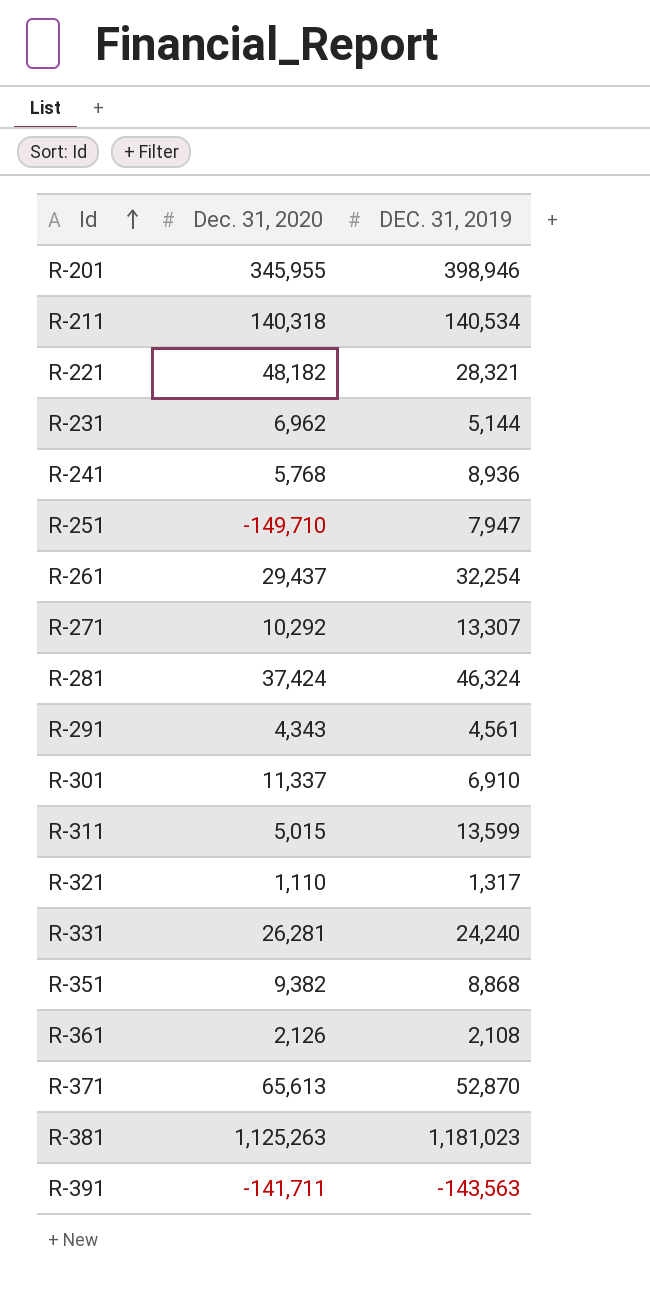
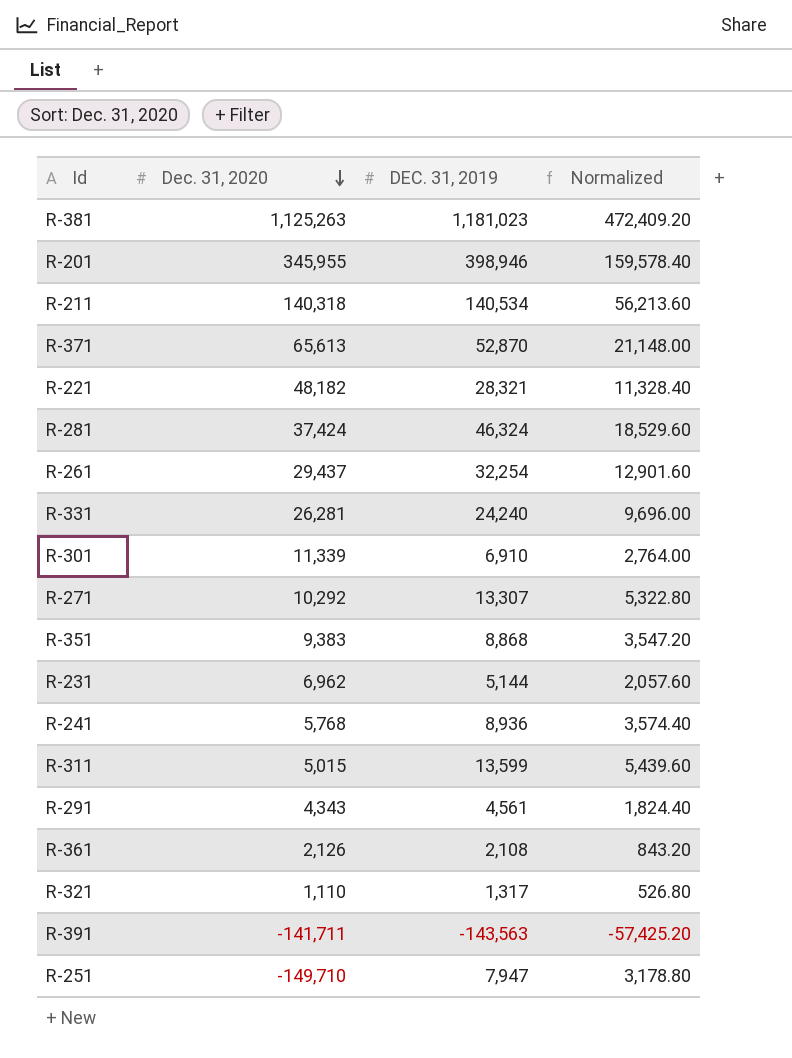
row order: Id ascending -> Dec. 31, 2020 descending
column Normalized | formula: none -> [DEC. 31, 2019] * 0.4
R-301 | Dec. 31, 2020: 11,337 -> 11,339
R-351 | Dec. 31, 2020: 9,382 -> 9,383

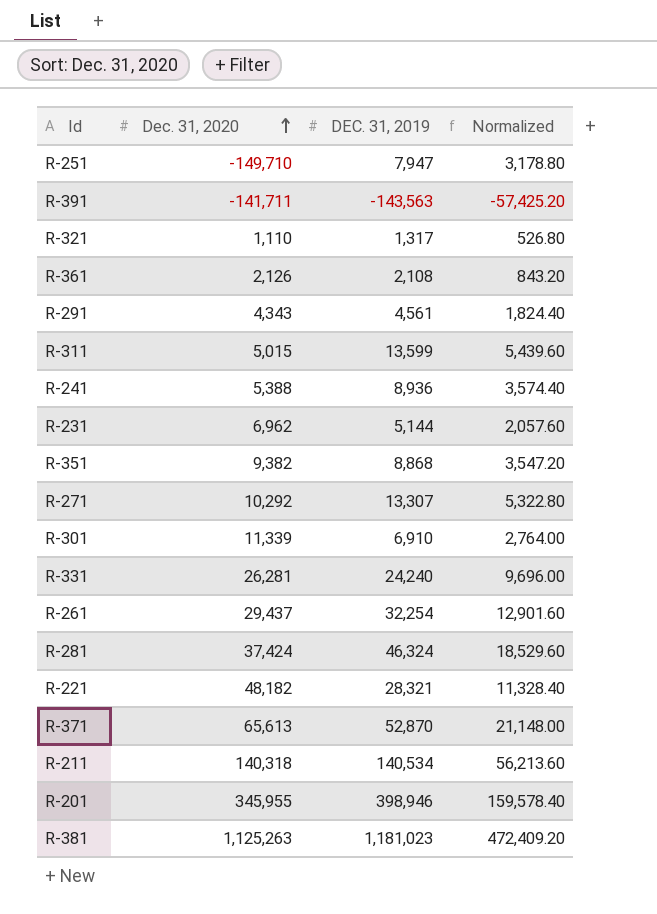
row order: Dec. 31, 2020 descending -> Dec. 31, 2020 ascending
R-241 | Dec. 31, 2020: 5,768 -> 5,388
R-351 | Dec. 31, 2020: 9,383 -> 9,382

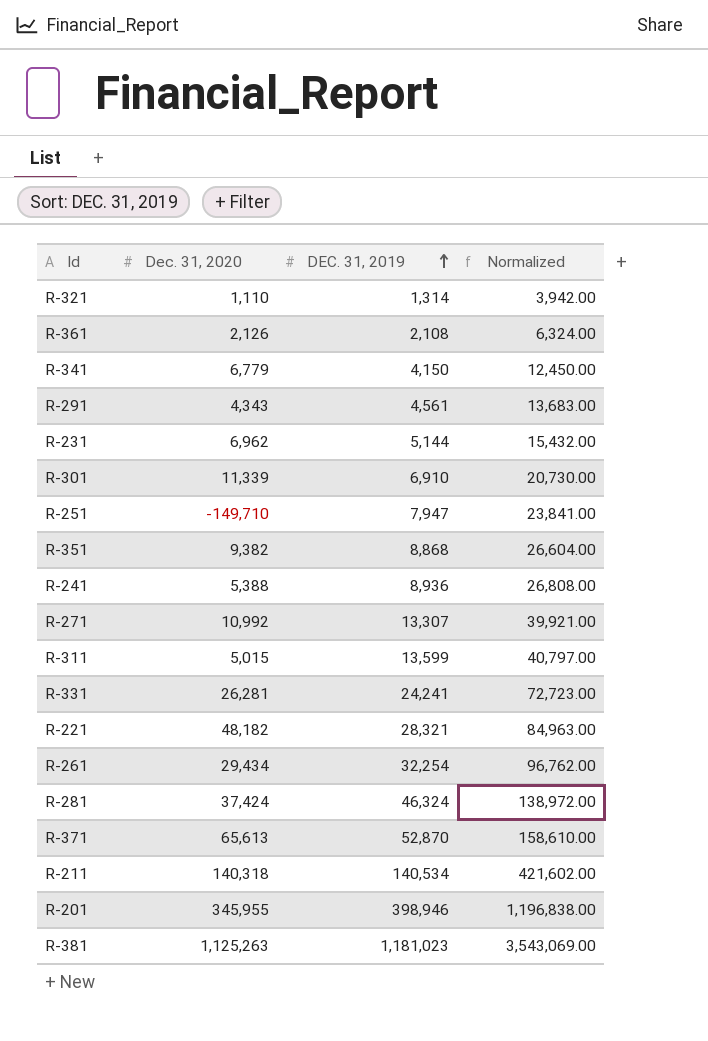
row order: Dec. 31, 2020 ascending -> DEC. 31, 2019 ascending
column Normalized | formula: [DEC. 31, 2019] * 0.4 -> [DEC. 31, 2019] * 3
row R-391: -141,711 | -143,563 | -57,425.20 -> none
R-321 | DEC. 31, 2019: 1,317 -> 1,314
row R-341: none -> 6,779 | 4,150 | 12,450.00
R-271 | Dec. 31, 2020: 10,292 -> 10,992
R-331 | DEC. 31, 2019: 24,240 -> 24,241
R-261 | Dec. 31, 2020: 29,437 -> 29,434

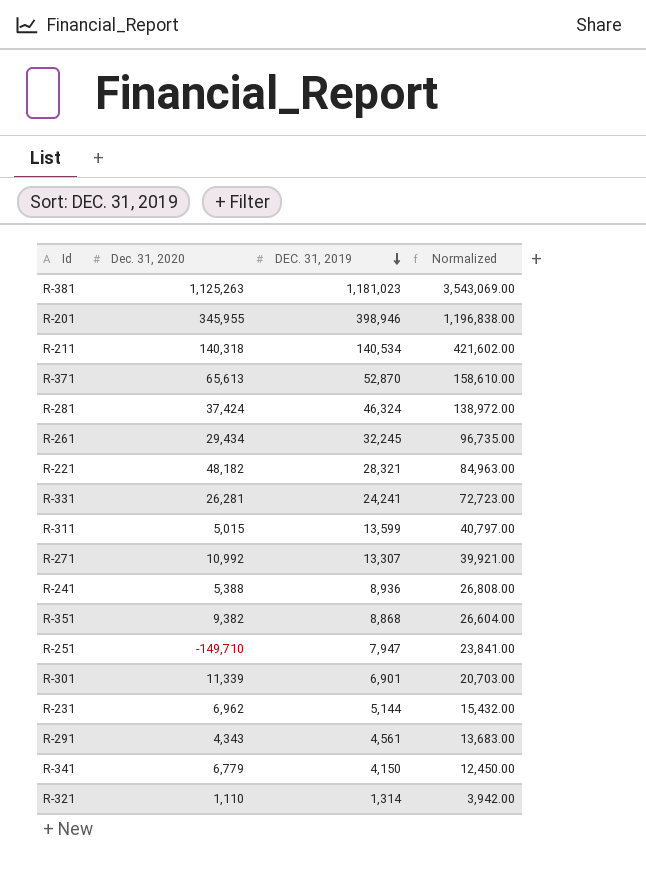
row order: DEC. 31, 2019 ascending -> DEC. 31, 2019 descending
row R-361: 2,126 | 2,108 | 6,324.00 -> none
R-261 | DEC. 31, 2019: 32,254 -> 32,245
R-261 | Normalized: 96,762.00 -> 96,735.00
R-301 | DEC. 31, 2019: 6,910 -> 6,901
R-301 | Normalized: 20,730.00 -> 20,703.00

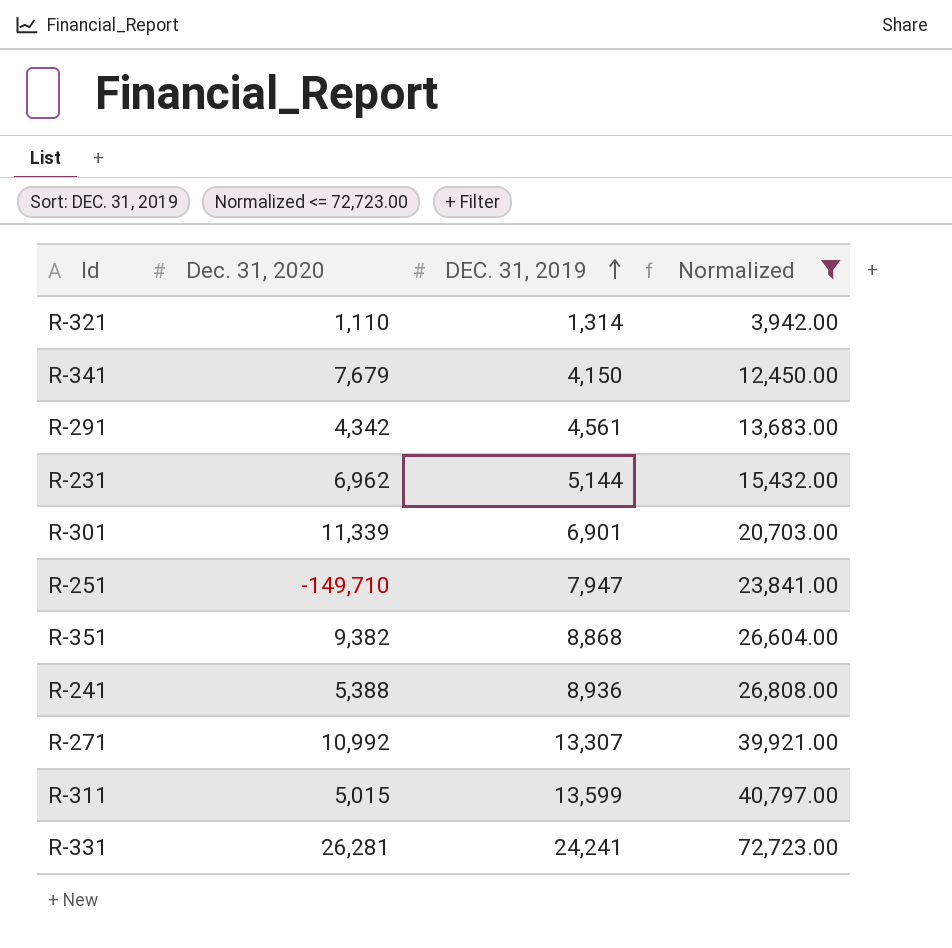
filter: none -> Normalized <= 72,723.00
row order: DEC. 31, 2019 descending -> DEC. 31, 2019 ascending
R-341 | Dec. 31, 2020: 6,779 -> 7,679
R-291 | Dec. 31, 2020: 4,343 -> 4,342

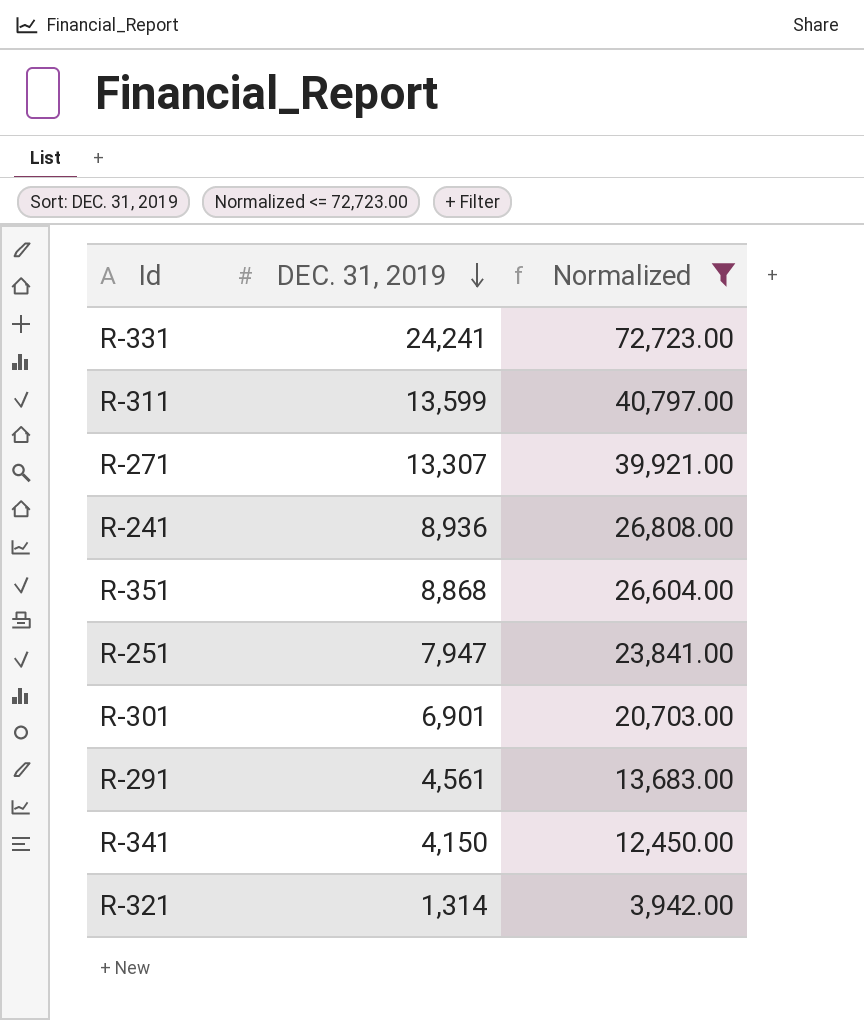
row order: DEC. 31, 2019 ascending -> DEC. 31, 2019 descending
column Dec. 31, 2020 | position: 2 -> none
row R-231: 6,962 | 5,144 | 15,432.00 -> none

